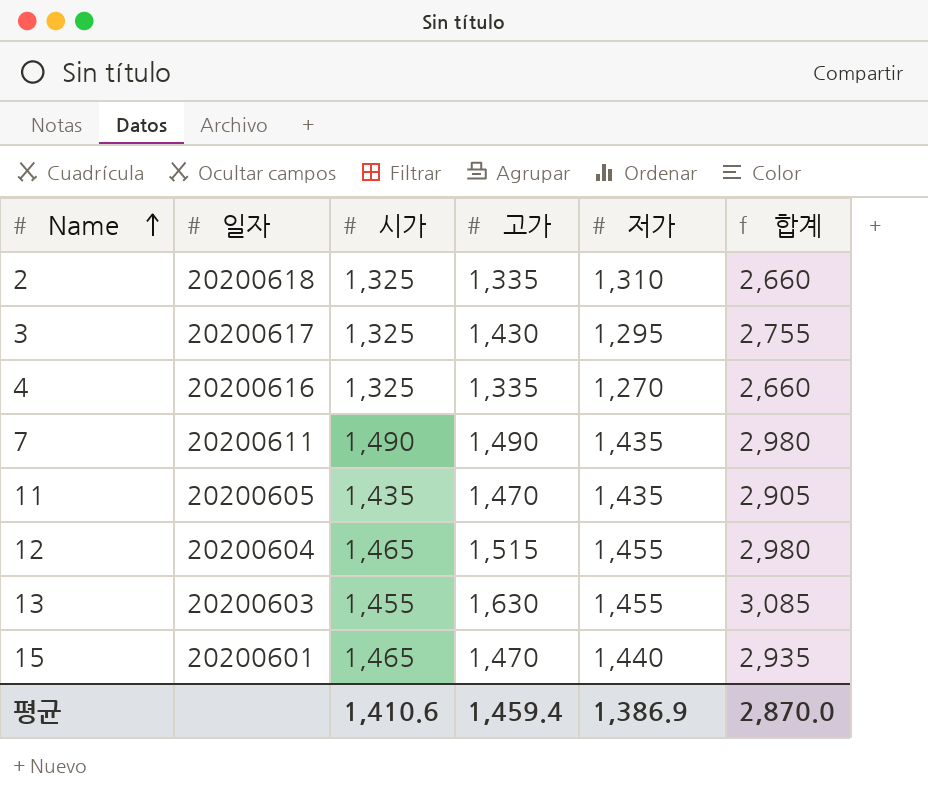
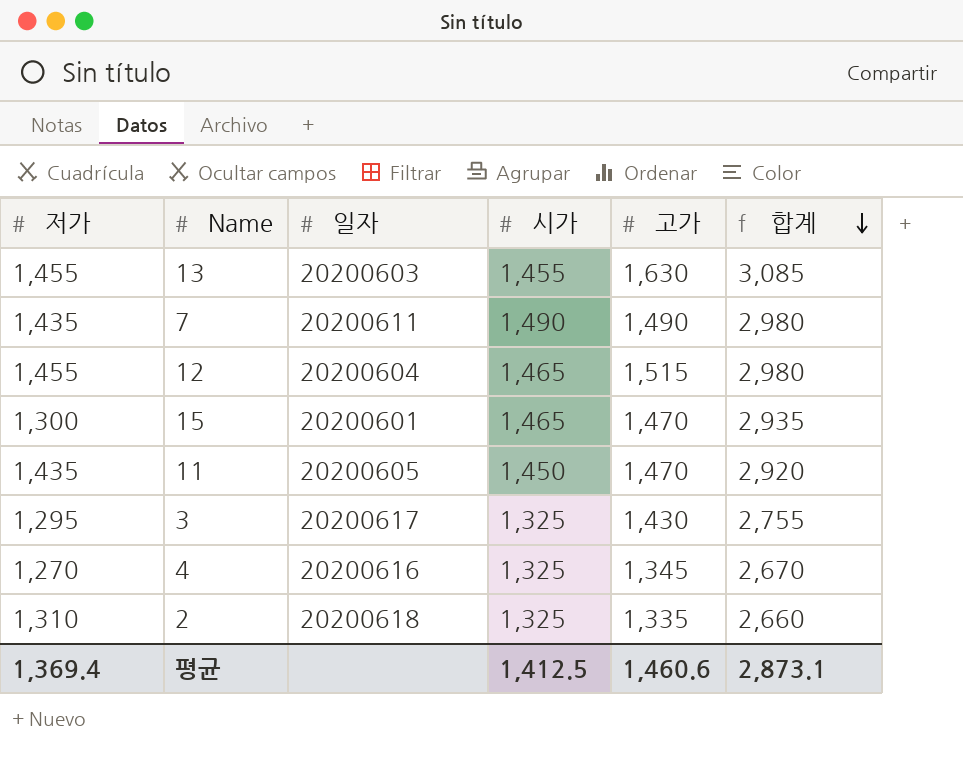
row order: Name ascending -> 합계 descending
column 저가 | position: 5 -> 1
15 | 저가: 1,440 -> 1,300
11 | 시가: 1,435 -> 1,450
11 | 합계: 2,905 -> 2,920
4 | 고가: 1,335 -> 1,345
4 | 합계: 2,660 -> 2,670
평균 | 저가: 1,386.9 -> 1,369.4
평균 | 시가: 1,410.6 -> 1,412.5
평균 | 고가: 1,459.4 -> 1,460.6
평균 | 합계: 2,870.0 -> 2,873.1

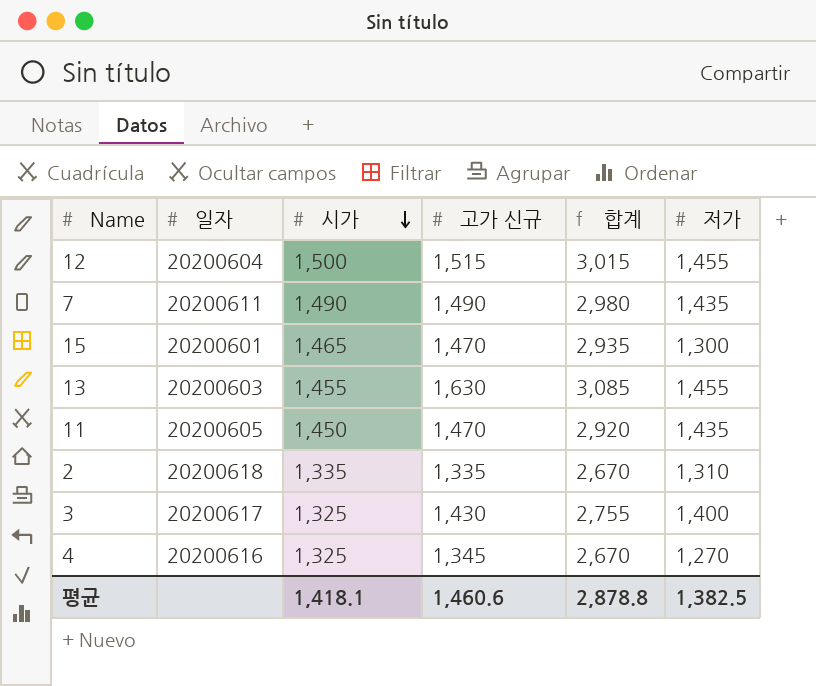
row order: 합계 descending -> 시가 descending
column name: 고가 -> 고가 신규
column 저가 | position: 1 -> 6
12 | 시가: 1,465 -> 1,500
12 | 합계: 2,980 -> 3,015
2 | 시가: 1,325 -> 1,335
2 | 합계: 2,660 -> 2,670
3 | 저가: 1,295 -> 1,400
평균 | 시가: 1,412.5 -> 1,418.1
평균 | 합계: 2,873.1 -> 2,878.8
평균 | 저가: 1,369.4 -> 1,382.5

